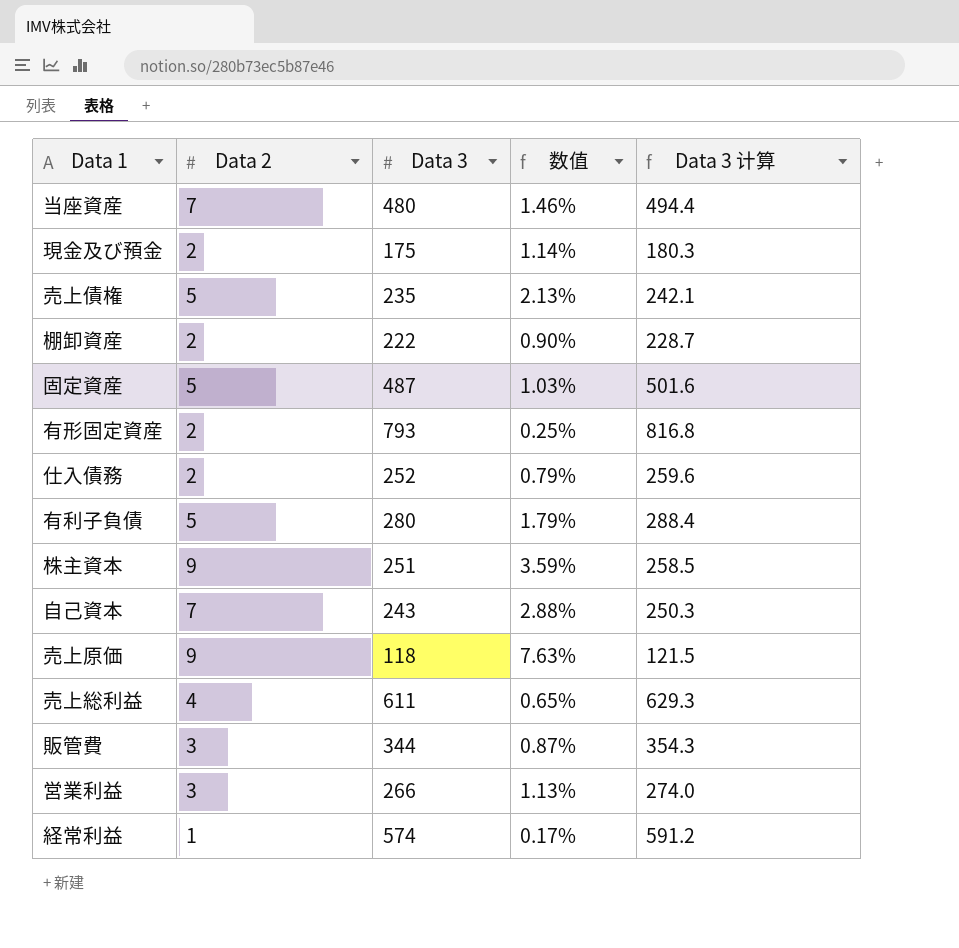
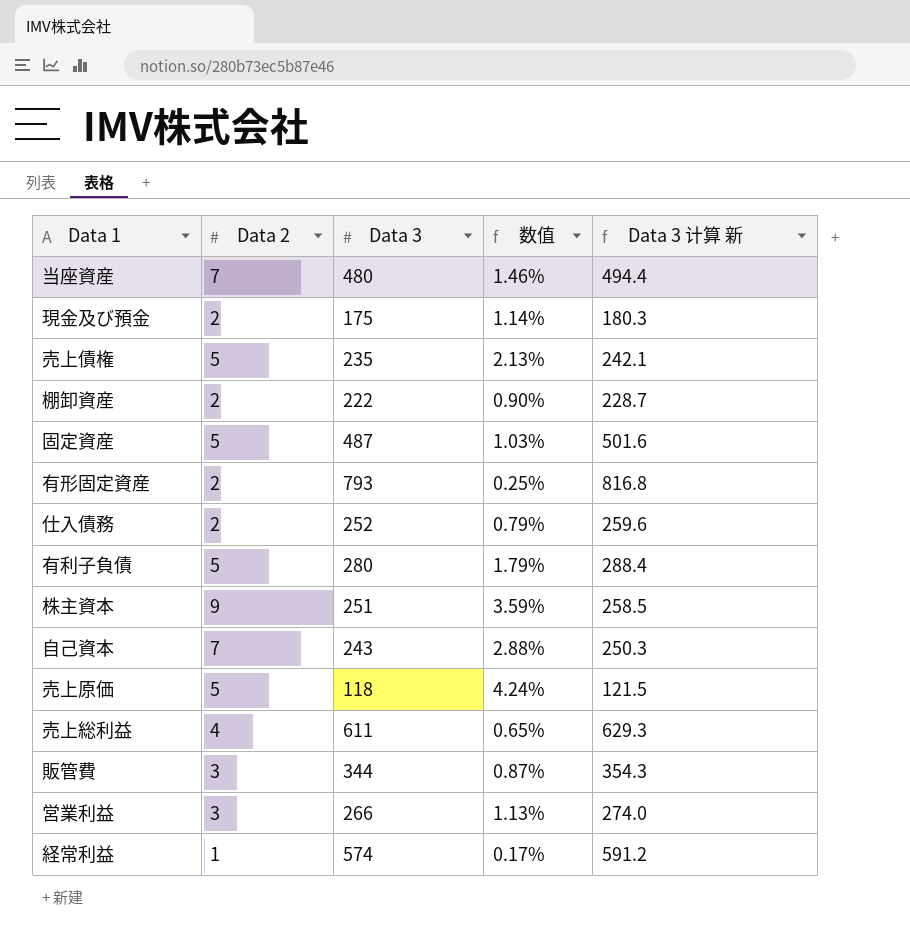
column name: Data 3 计算 -> Data 3 计算 新
売上原価 | Data 2: 9 -> 5
売上原価 | 数值: 7.63% -> 4.24%

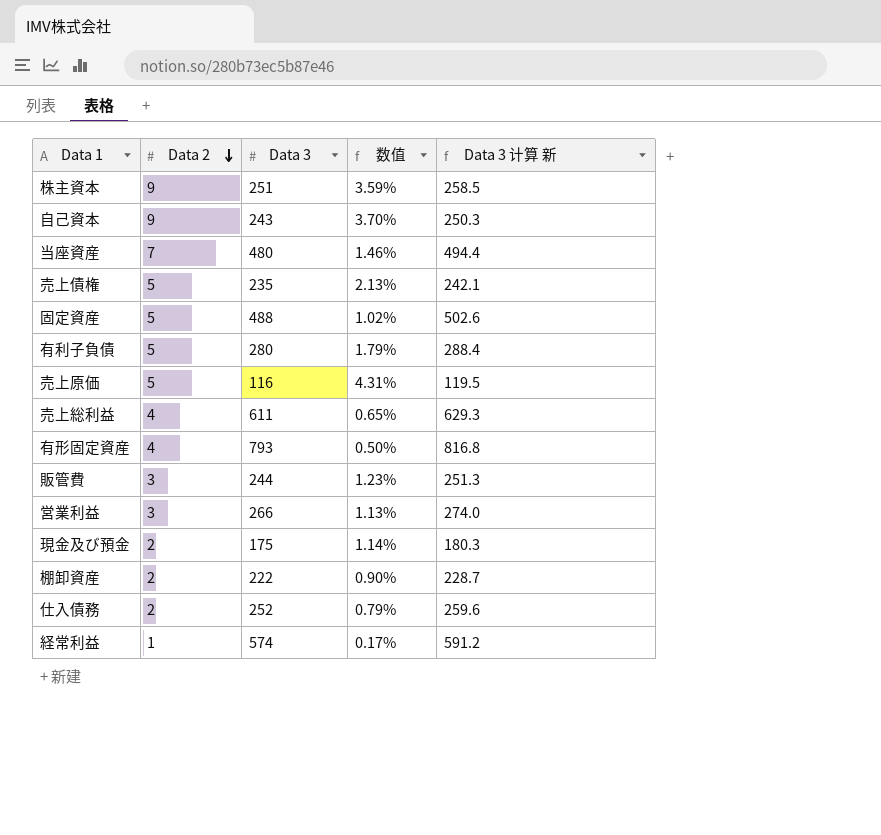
row order: none -> Data 2 descending
自己資本 | Data 2: 7 -> 9
自己資本 | 数值: 2.88% -> 3.70%
固定資産 | Data 3: 487 -> 488
固定資産 | 数值: 1.03% -> 1.02%
固定資産 | Data 3 计算 新: 501.6 -> 502.6
売上原価 | Data 3: 118 -> 116
売上原価 | 数值: 4.24% -> 4.31%
売上原価 | Data 3 计算 新: 121.5 -> 119.5
有形固定資産 | Data 2: 2 -> 4
有形固定資産 | 数值: 0.25% -> 0.50%
販管費 | Data 3: 344 -> 244
販管費 | 数值: 0.87% -> 1.23%
販管費 | Data 3 计算 新: 354.3 -> 251.3

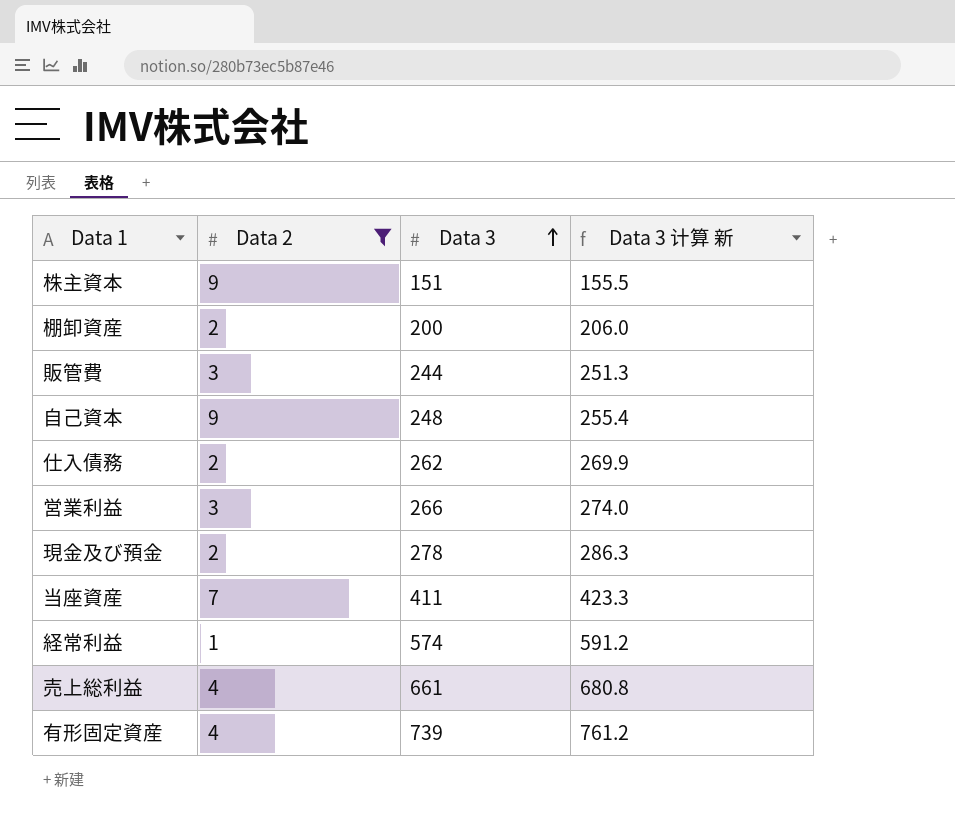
filter: none -> Data 2 != 5
row order: Data 2 descending -> Data 3 ascending
column 数值 | formula: [Data 2] / [Data 3] -> none
株主資本 | Data 3: 251 -> 151
株主資本 | Data 3 计算 新: 258.5 -> 155.5
棚卸資産 | Data 3: 222 -> 200
棚卸資産 | Data 3 计算 新: 228.7 -> 206.0
自己資本 | Data 3: 243 -> 248
自己資本 | Data 3 计算 新: 250.3 -> 255.4
仕入債務 | Data 3: 252 -> 262
仕入債務 | Data 3 计算 新: 259.6 -> 269.9
現金及び預金 | Data 3: 175 -> 278
現金及び預金 | Data 3 计算 新: 180.3 -> 286.3
当座資産 | Data 3: 480 -> 411
当座資産 | Data 3 计算 新: 494.4 -> 423.3
売上総利益 | Data 3: 611 -> 661
売上総利益 | Data 3 计算 新: 629.3 -> 680.8
有形固定資産 | Data 3: 793 -> 739
有形固定資産 | Data 3 计算 新: 816.8 -> 761.2

